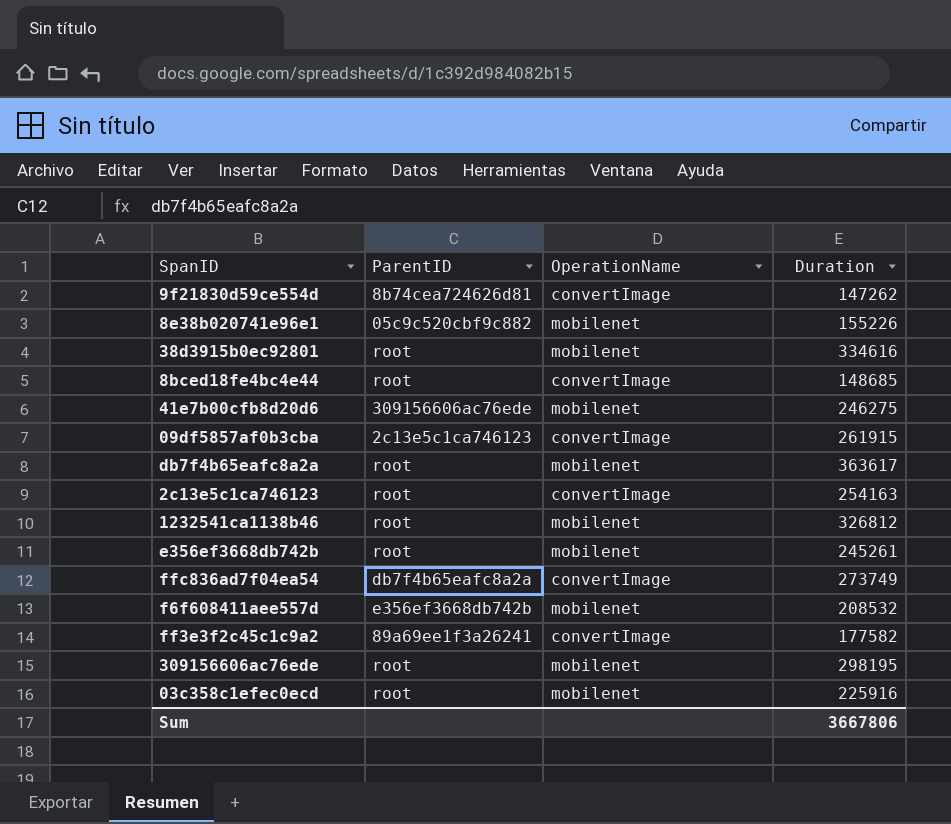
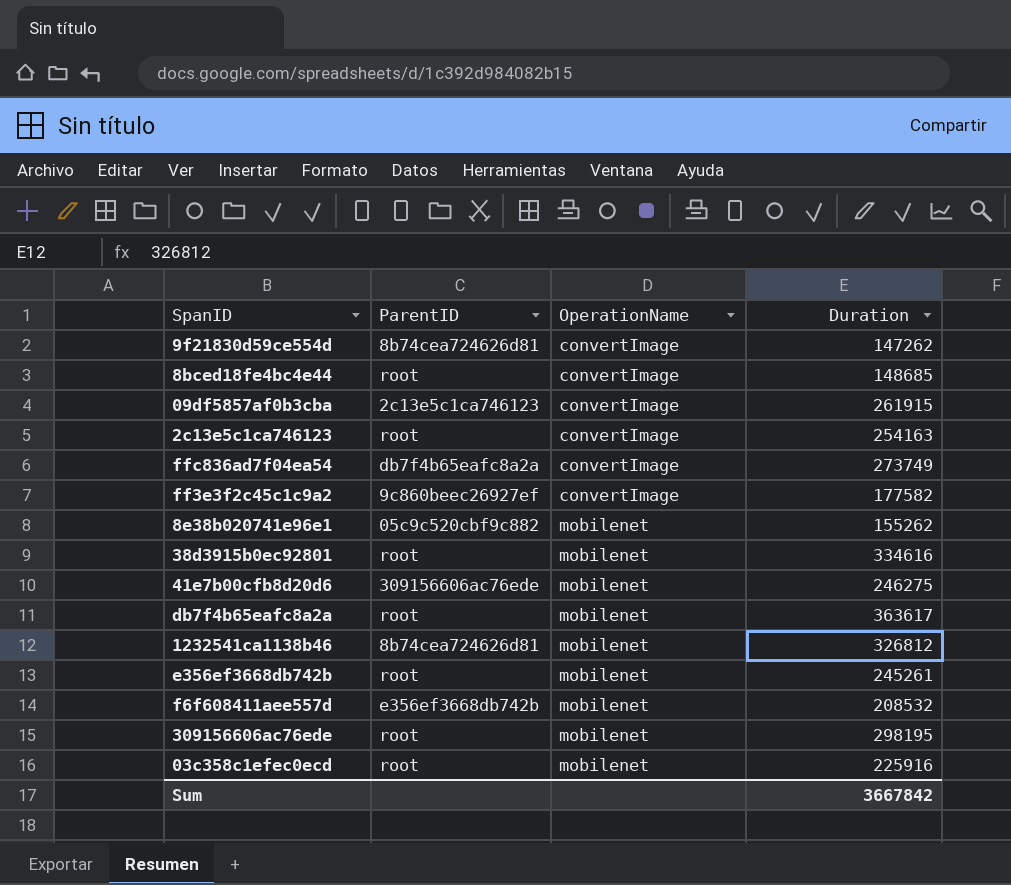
row order: none -> OperationName ascending
ff3e3f2c45c1c9a2 | ParentID: 89a69ee1f3a26241 -> 9c860beec26927ef
8e38b020741e96e1 | Duration: 155226 -> 155262
1232541ca1138b46 | ParentID: root -> 8b74cea724626d81
Sum | Duration: 3667806 -> 3667842

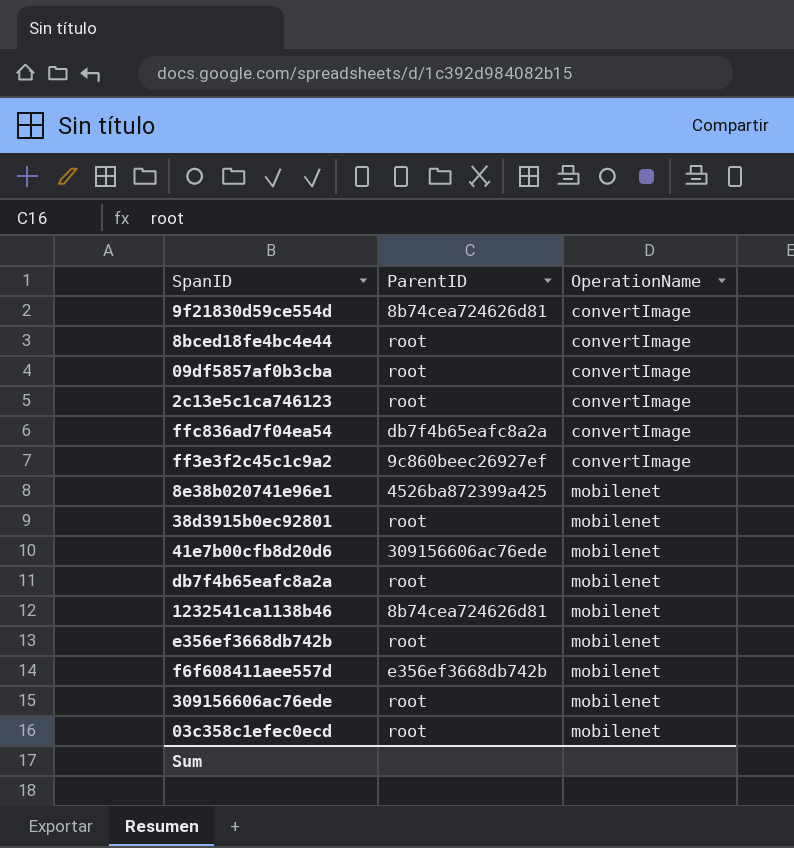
column Duration | position: 4 -> none
09df5857af0b3cba | ParentID: 2c13e5c1ca746123 -> root
8e38b020741e96e1 | ParentID: 05c9c520cbf9c882 -> 4526ba872399a425

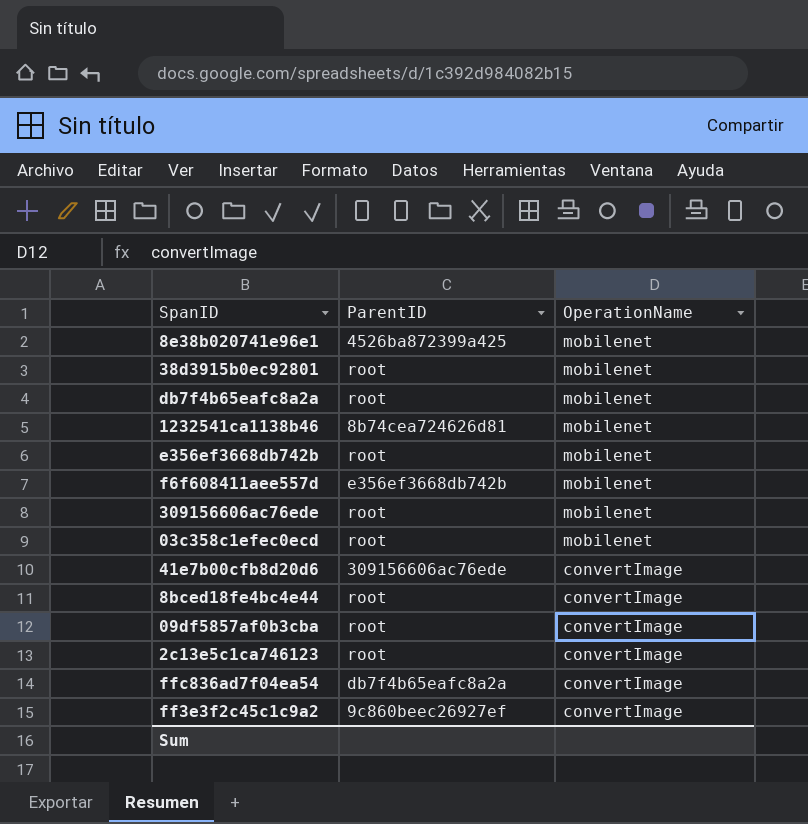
row order: OperationName ascending -> OperationName descending
row 9f21830d59ce554d: 8b74cea724626d81 | convertImage -> none
41e7b00cfb8d20d6 | OperationName: mobilenet -> convertImage

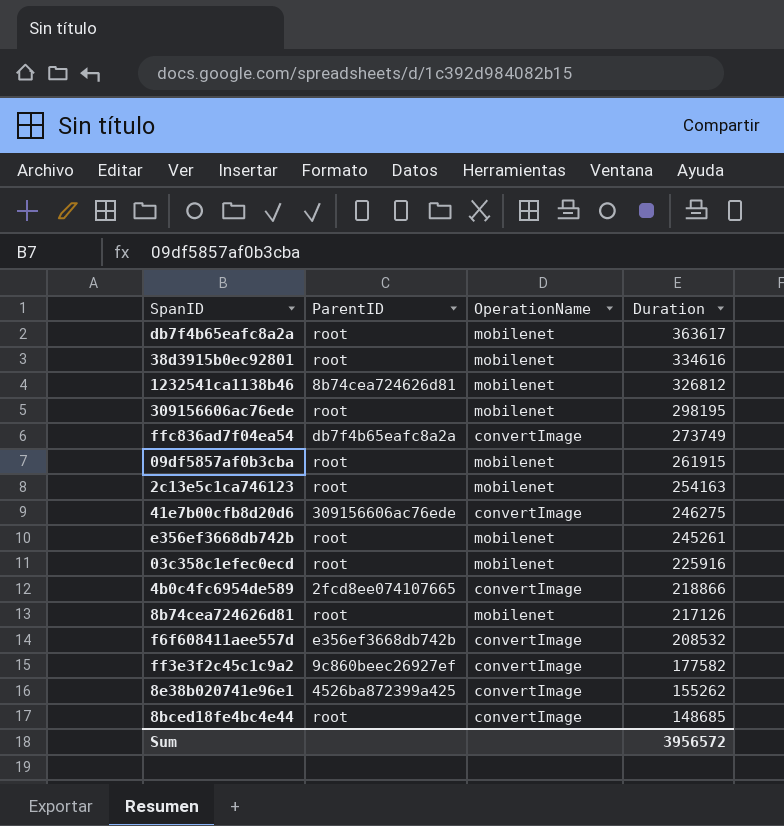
row order: OperationName descending -> Duration descending
column Duration | position: none -> 4
09df5857af0b3cba | OperationName: convertImage -> mobilenet
2c13e5c1ca746123 | OperationName: convertImage -> mobilenet
row 4b0c4fc6954de589: none -> 2fcd8ee074107665 | convertImage | 218866
row 8b74cea724626d81: none -> root | mobilenet | 217126
f6f608411aee557d | OperationName: mobilenet -> convertImage
8e38b020741e96e1 | OperationName: mobilenet -> convertImage

